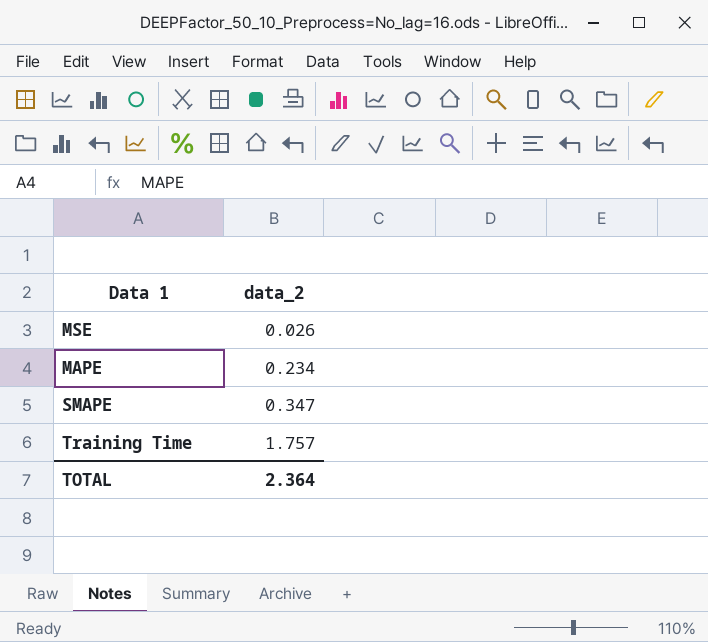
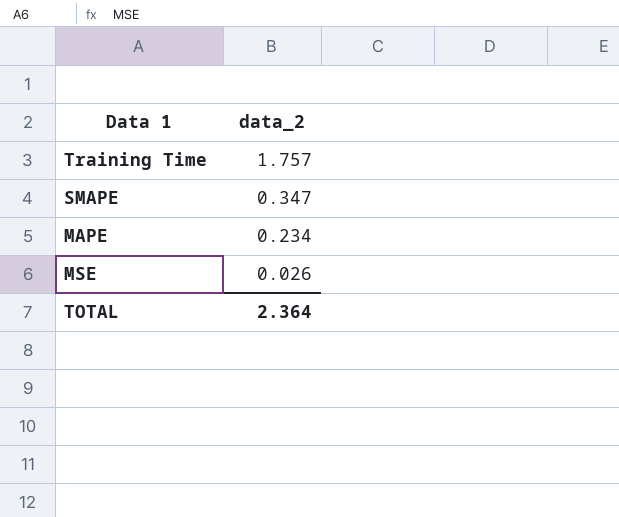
row order: data_2 ascending -> data_2 descending

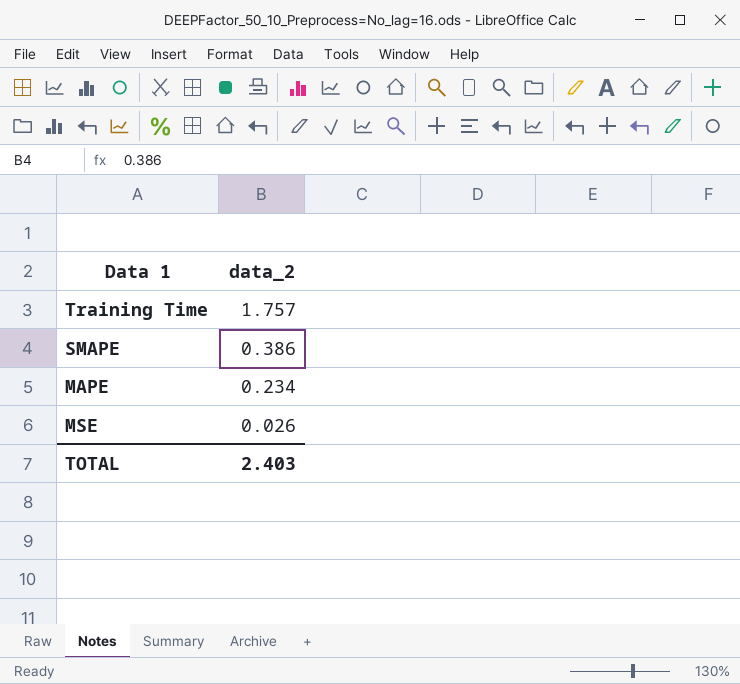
SMAPE | data_2: 0.347 -> 0.386
TOTAL | data_2: 2.364 -> 2.403

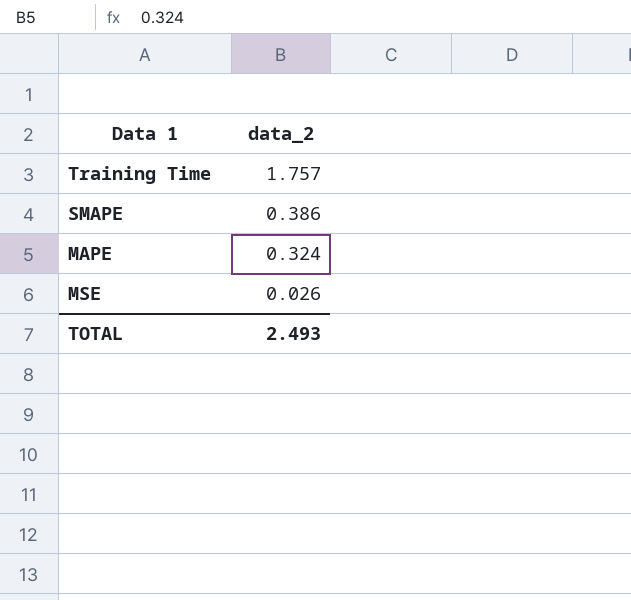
MAPE | data_2: 0.234 -> 0.324
TOTAL | data_2: 2.403 -> 2.493

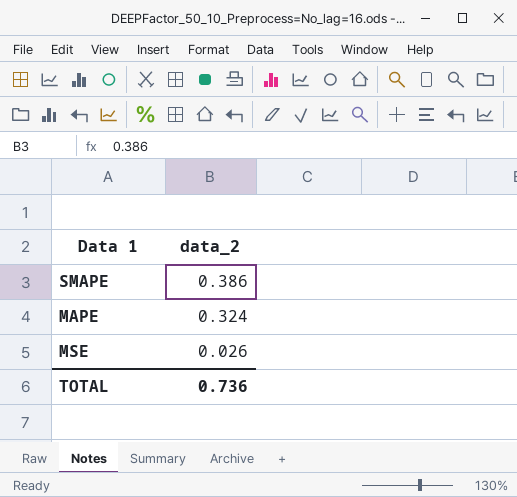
row Training Time: 1.757 -> none
TOTAL | data_2: 2.493 -> 0.736

